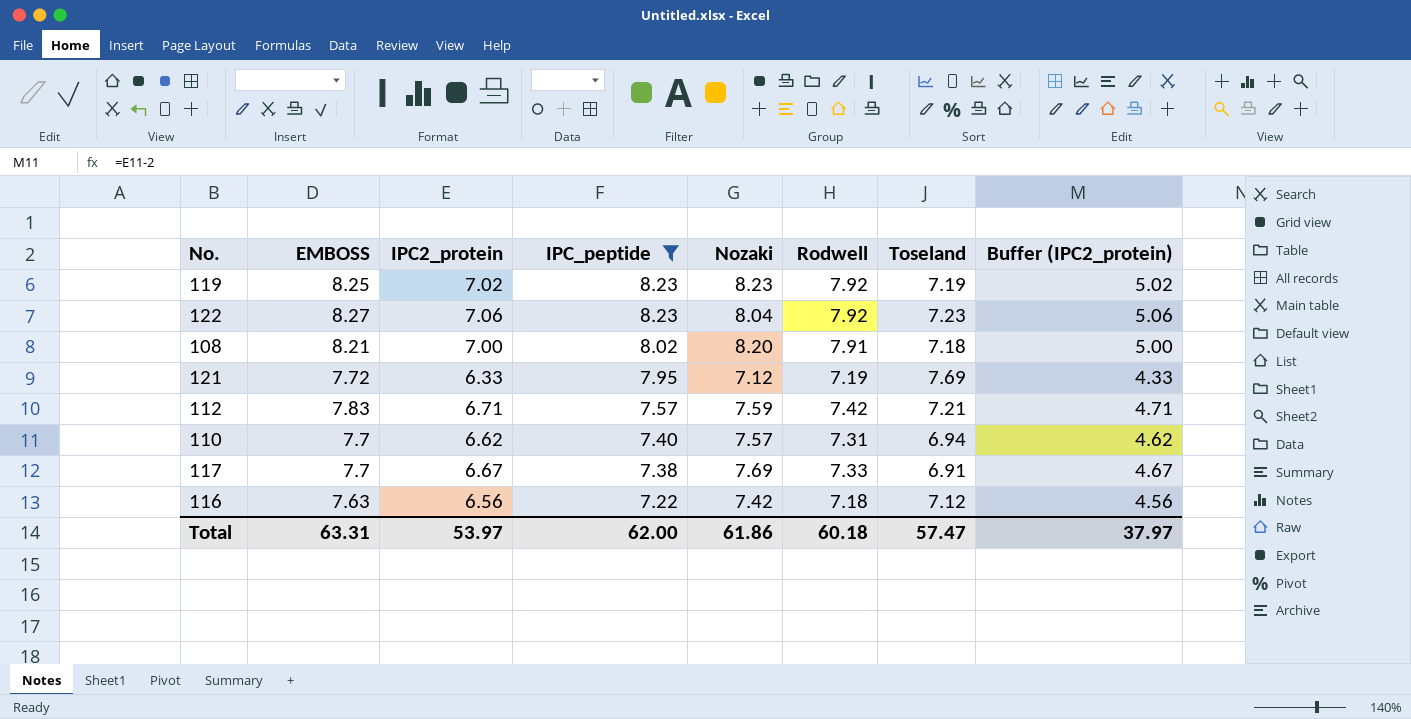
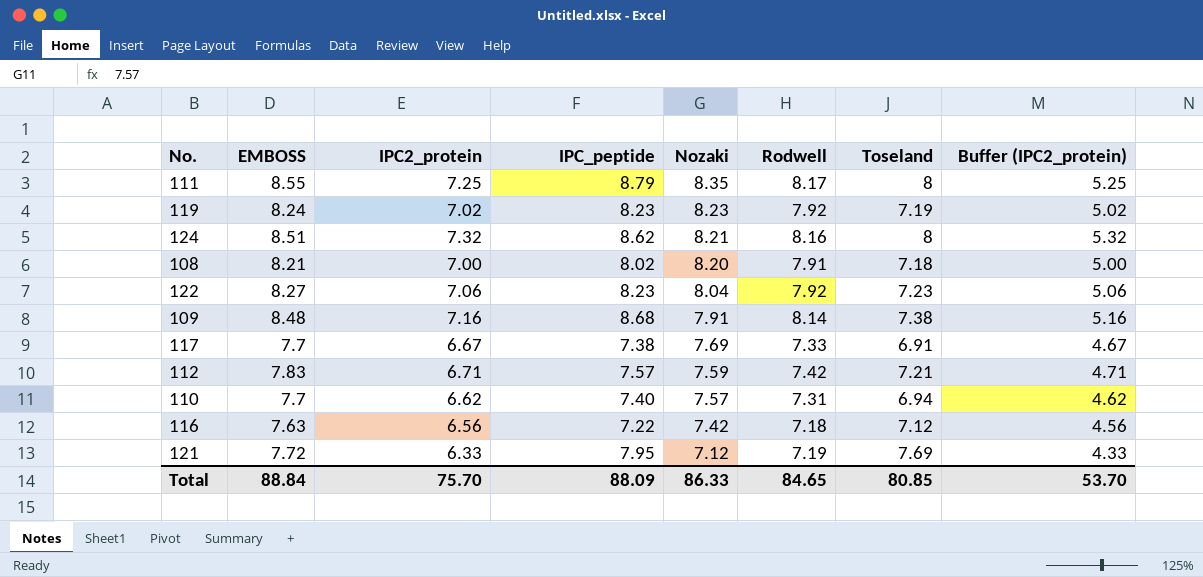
filter: IPC_peptide <= 8.23 -> none
row order: IPC_peptide descending -> Nozaki descending
119 | EMBOSS: 8.25 -> 8.24
Total | EMBOSS: 63.31 -> 88.84
Total | IPC2_protein: 53.97 -> 75.70
Total | IPC_peptide: 62.00 -> 88.09
Total | Nozaki: 61.86 -> 86.33
Total | Rodwell: 60.18 -> 84.65
Total | Toseland: 57.47 -> 80.85
Total | Buffer (IPC2_protein): 37.97 -> 53.70

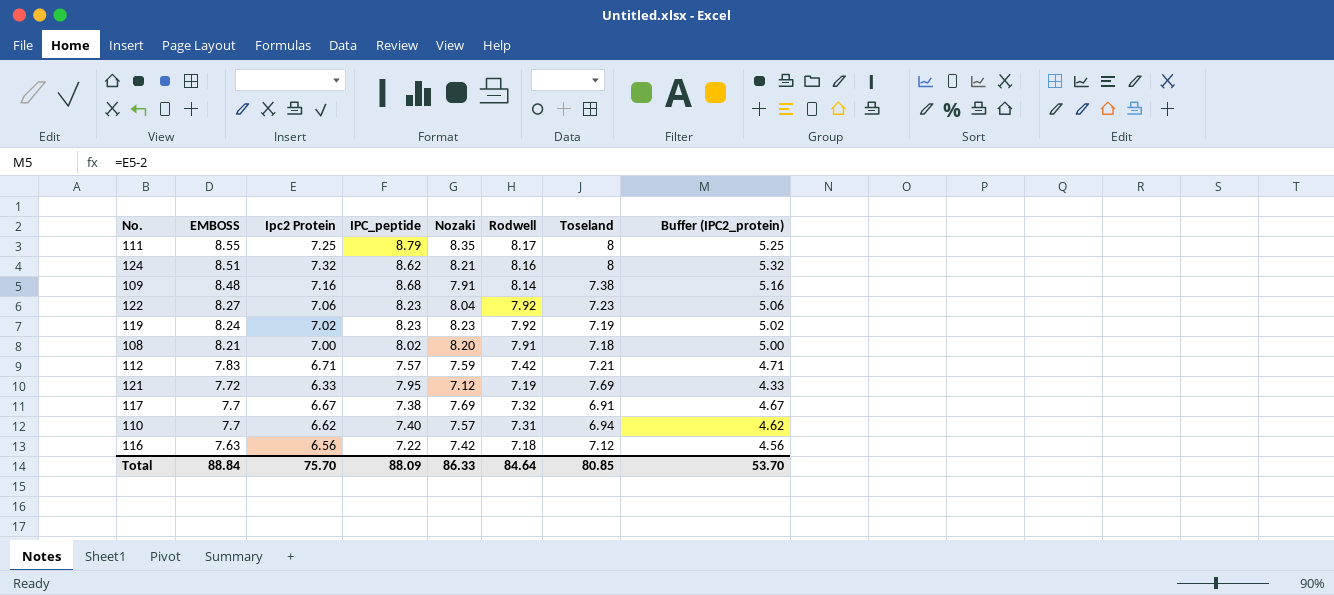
row order: Nozaki descending -> EMBOSS descending
column name: IPC2_protein -> Ipc2 Protein
117 | Rodwell: 7.33 -> 7.32
Total | Rodwell: 84.65 -> 84.64

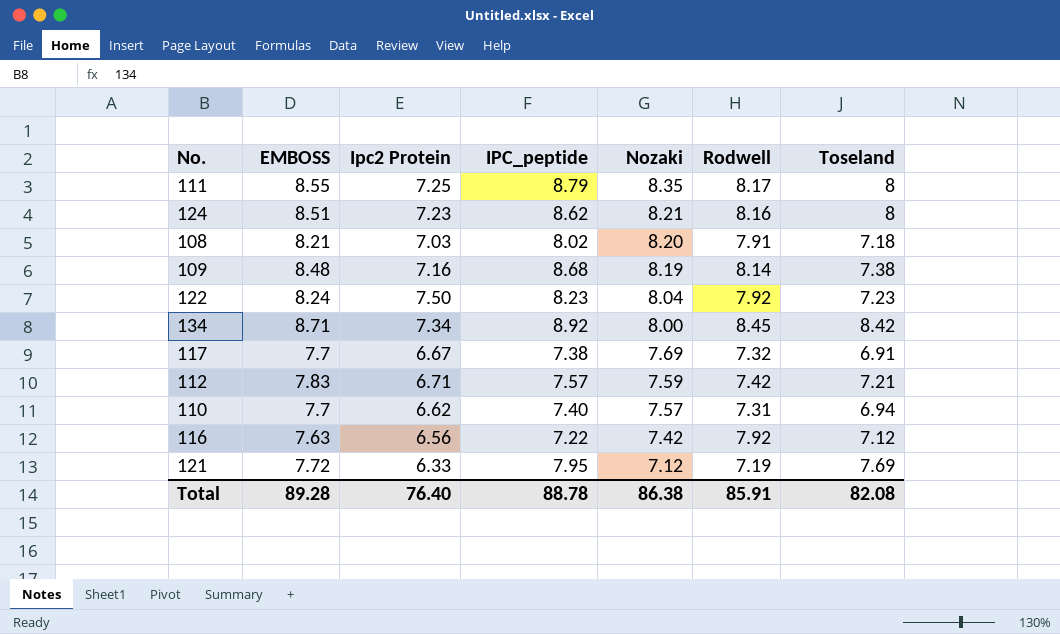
row order: EMBOSS descending -> Nozaki descending
column Buffer (IPC2_protein) | formula: [Ipc2 Protein] - 2 -> none
row 119: 8.24 | 7.02 | 8.23 | 8.23 | 7.92 | 7.19 | 5.02 -> none
124 | Ipc2 Protein: 7.32 -> 7.23
108 | Ipc2 Protein: 7.00 -> 7.03
109 | Nozaki: 7.91 -> 8.19
122 | EMBOSS: 8.27 -> 8.24
122 | Ipc2 Protein: 7.06 -> 7.50
row 134: none -> 8.71 | 7.34 | 8.92 | 8.00 | 8.45 | 8.42
116 | Rodwell: 7.18 -> 7.92
Total | EMBOSS: 88.84 -> 89.28
Total | Ipc2 Protein: 75.70 -> 76.40
Total | IPC_peptide: 88.09 -> 88.78
Total | Nozaki: 86.33 -> 86.38
Total | Rodwell: 84.64 -> 85.91
Total | Toseland: 80.85 -> 82.08

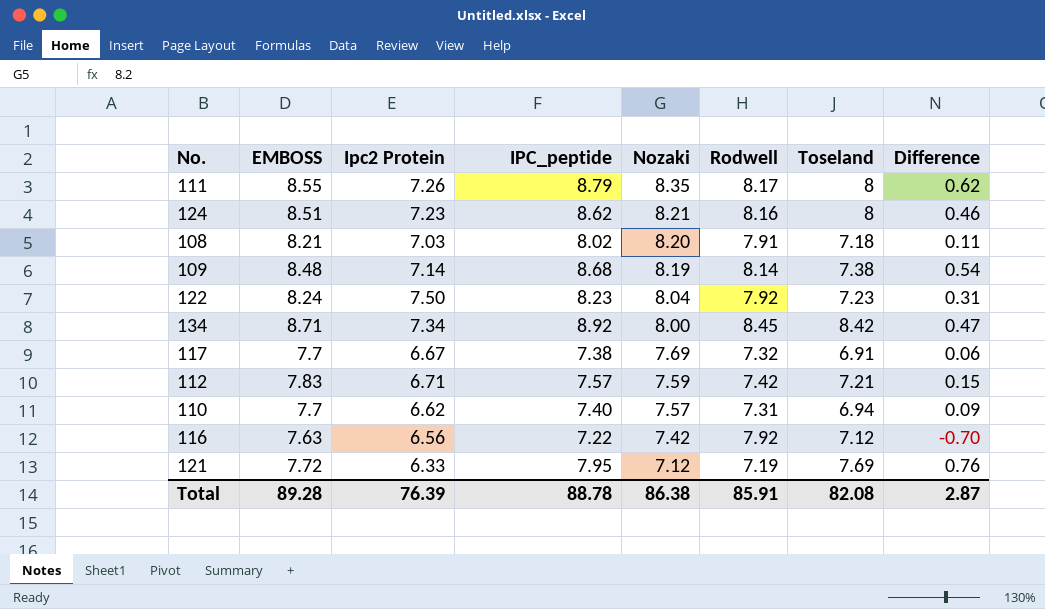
column Difference | formula: none -> [IPC_peptide] - [Rodwell]
111 | Ipc2 Protein: 7.25 -> 7.26
109 | Ipc2 Protein: 7.16 -> 7.14
Total | Ipc2 Protein: 76.40 -> 76.39

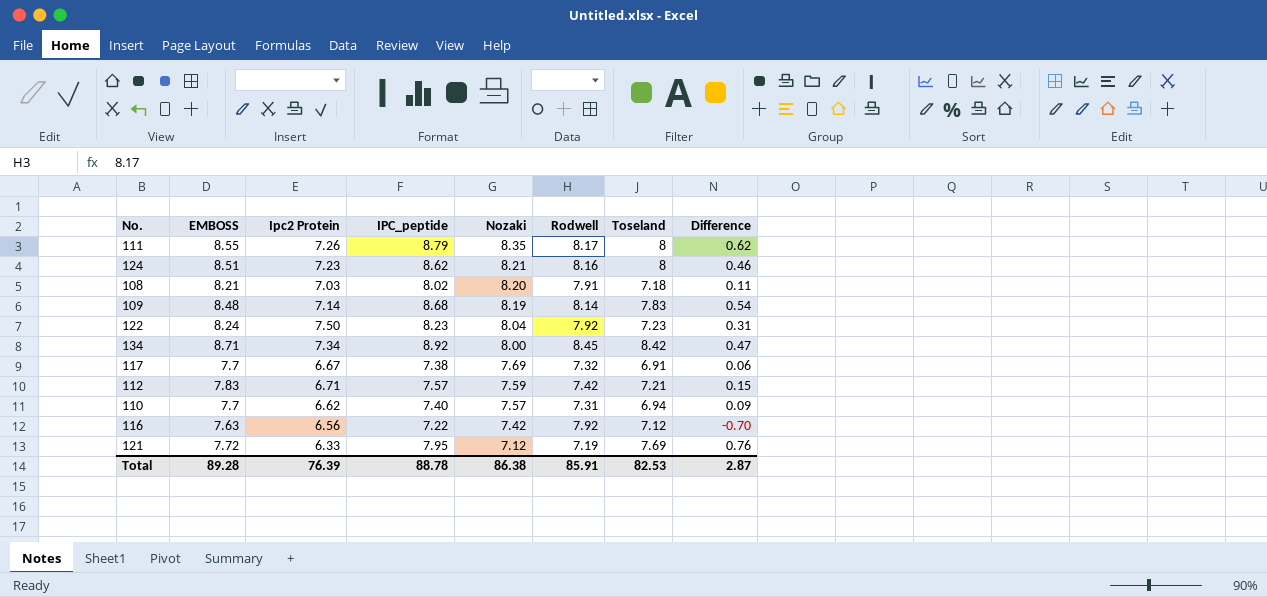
109 | Toseland: 7.38 -> 7.83
Total | Toseland: 82.08 -> 82.53

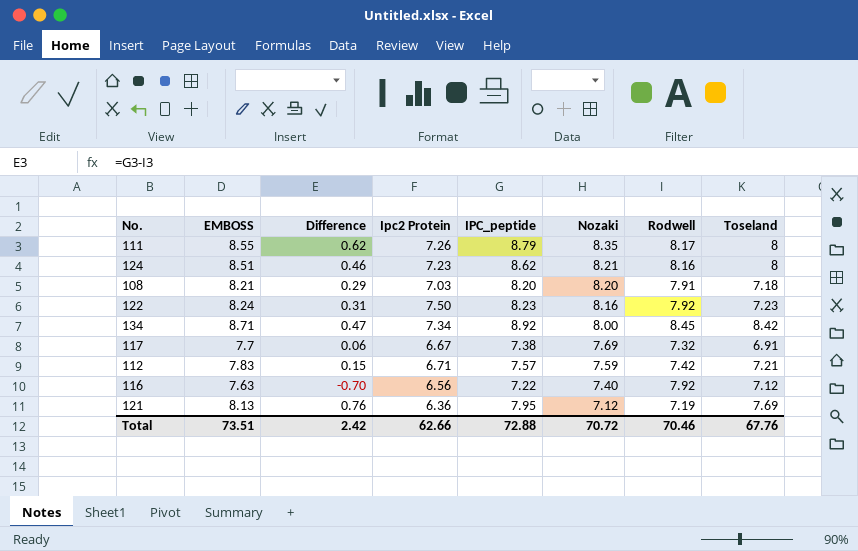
column Difference | position: 8 -> 3
row 109: 8.48 | 7.14 | 8.68 | 8.19 | 8.14 | 7.83 | 0.54 -> none
row 110: 7.7 | 6.62 | 7.40 | 7.57 | 7.31 | 6.94 | 0.09 -> none
108 | Difference: 0.11 -> 0.29
108 | IPC_peptide: 8.02 -> 8.20
122 | Nozaki: 8.04 -> 8.16
116 | Nozaki: 7.42 -> 7.40
121 | EMBOSS: 7.72 -> 8.13
121 | Ipc2 Protein: 6.33 -> 6.36
Total | EMBOSS: 89.28 -> 73.51
Total | Difference: 2.87 -> 2.42
Total | Ipc2 Protein: 76.39 -> 62.66
Total | IPC_peptide: 88.78 -> 72.88
Total | Nozaki: 86.38 -> 70.72
Total | Rodwell: 85.91 -> 70.46
Total | Toseland: 82.53 -> 67.76

